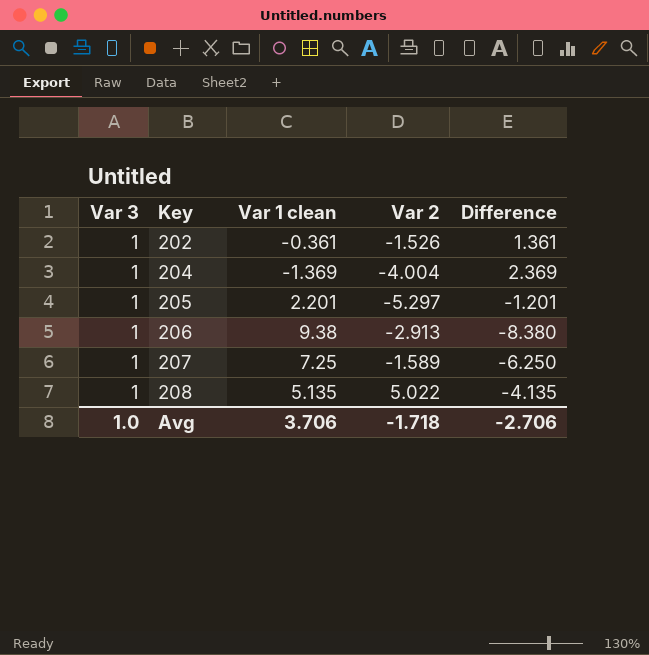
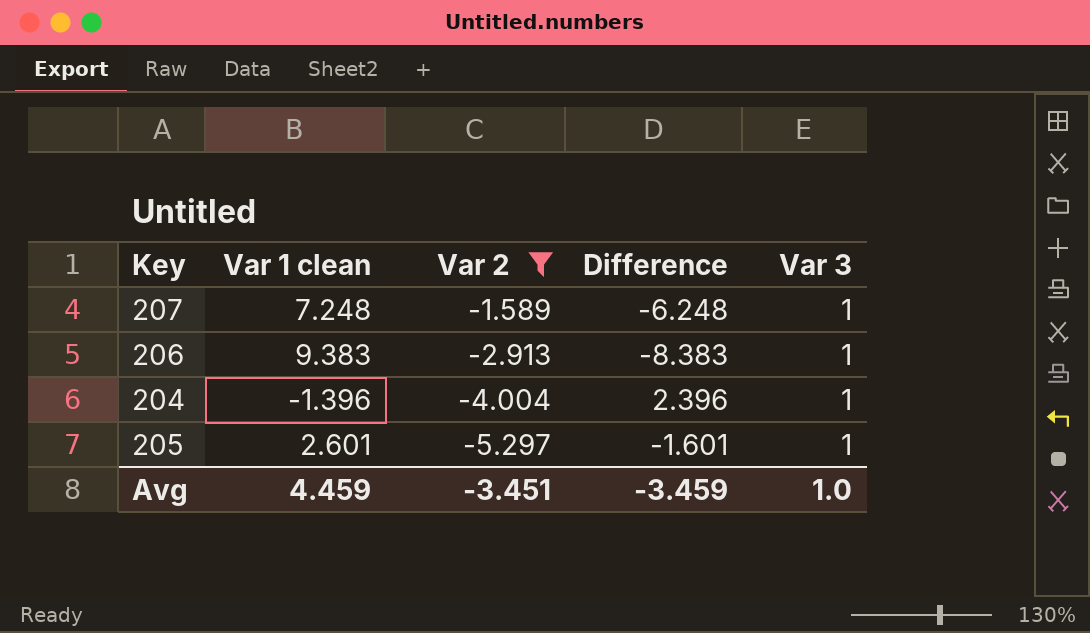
filter: none -> Var 2 <= -1.589
row order: Key ascending -> Var 2 descending
column Var 3 | position: 1 -> 5
207 | Var 1 clean: 7.25 -> 7.248
207 | Difference: -6.250 -> -6.248
206 | Var 1 clean: 9.38 -> 9.383
206 | Difference: -8.380 -> -8.383
204 | Var 1 clean: -1.369 -> -1.396
204 | Difference: 2.369 -> 2.396
205 | Var 1 clean: 2.201 -> 2.601
205 | Difference: -1.201 -> -1.601
Avg | Var 1 clean: 3.706 -> 4.459
Avg | Var 2: -1.718 -> -3.451
Avg | Difference: -2.706 -> -3.459

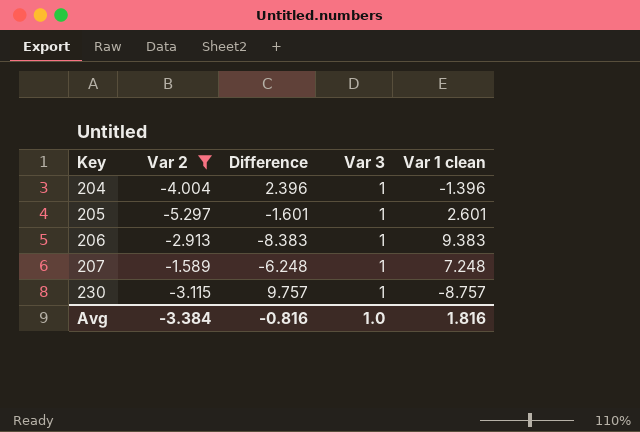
row order: Var 2 descending -> Key ascending
column Var 1 clean | position: 2 -> 5
row 230: none -> -3.115 | 9.757 | 1 | -8.757
Avg | Var 2: -3.451 -> -3.384
Avg | Difference: -3.459 -> -0.816
Avg | Var 1 clean: 4.459 -> 1.816

